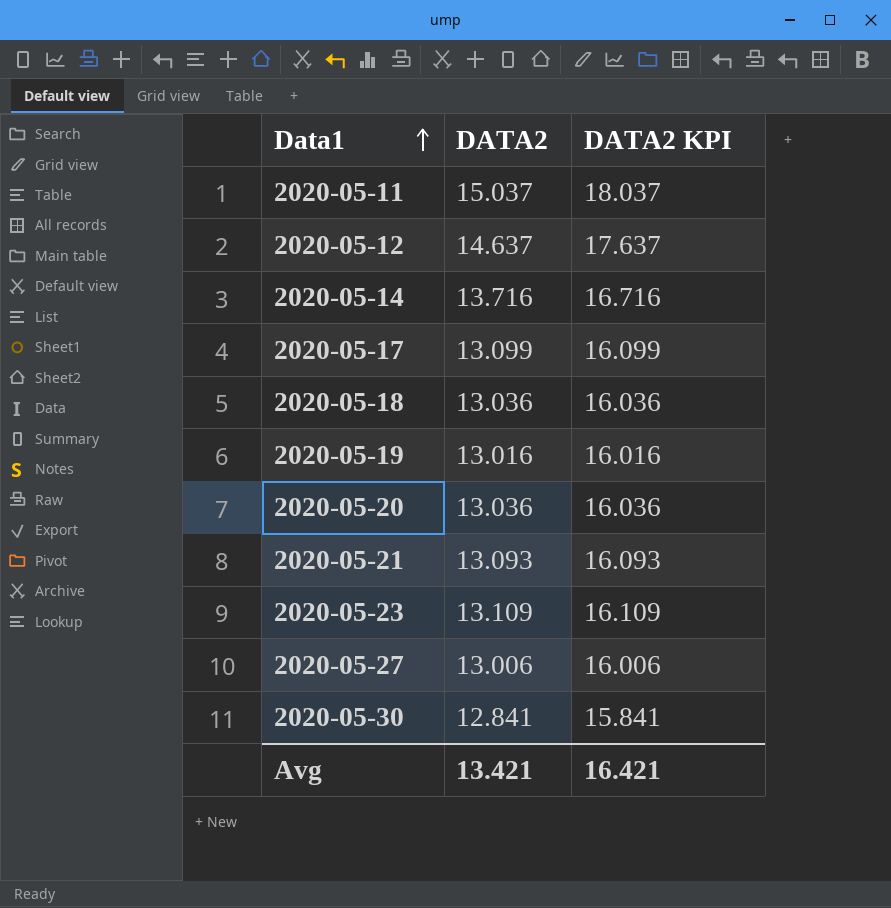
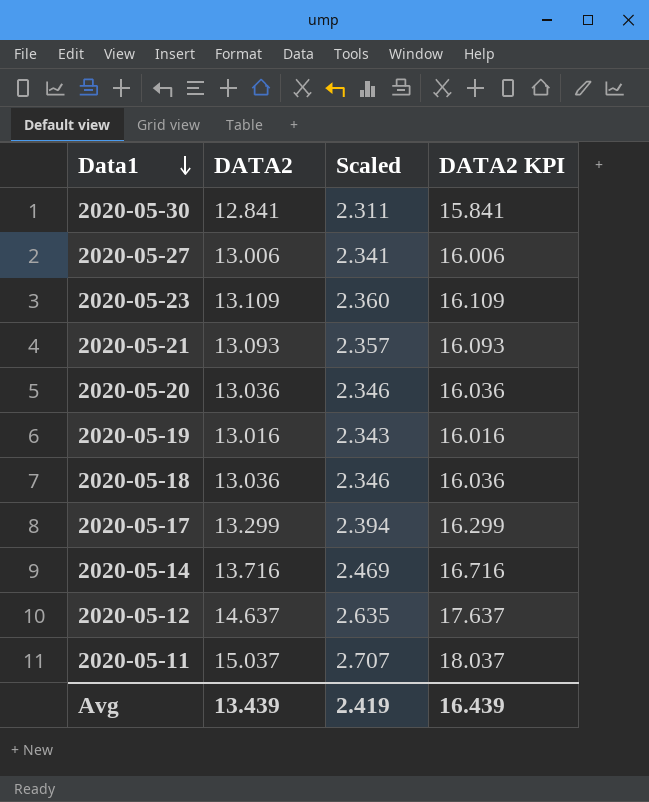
row order: Data1 ascending -> Data1 descending
column Scaled | formula: none -> [DATA2] * 0.18
2020-05-17 | DATA2: 13.099 -> 13.299
2020-05-17 | DATA2 KPI: 16.099 -> 16.299
Avg | DATA2: 13.421 -> 13.439
Avg | DATA2 KPI: 16.421 -> 16.439

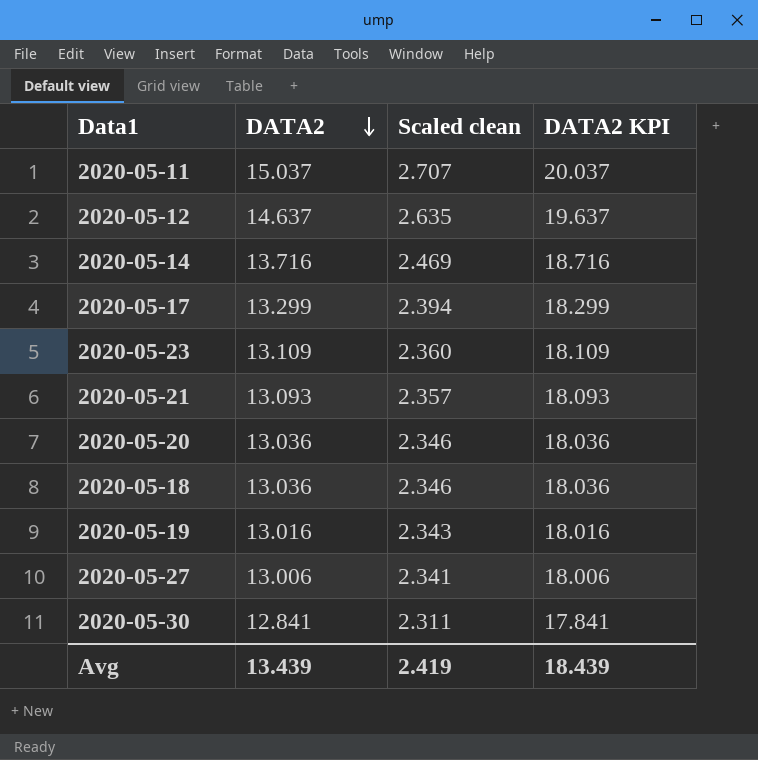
row order: Data1 descending -> DATA2 descending
column name: Scaled -> Scaled clean
column DATA2 KPI | formula: [DATA2] + 3 -> [DATA2] + 5
Avg | DATA2 KPI: 16.439 -> 18.439

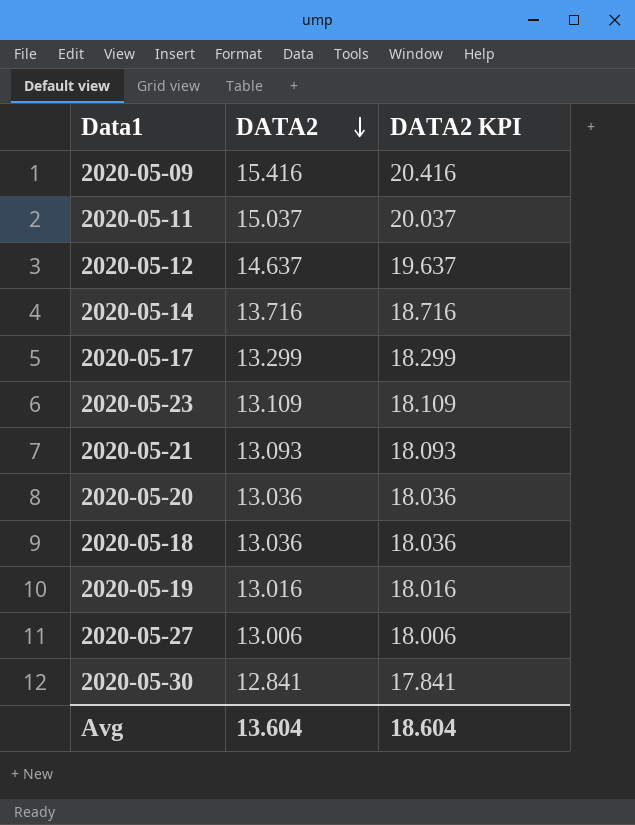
column Scaled clean | formula: [DATA2] * 0.18 -> none
row 2020-05-09: none -> 15.416 | 20.416
Avg | DATA2: 13.439 -> 13.604
Avg | DATA2 KPI: 18.439 -> 18.604

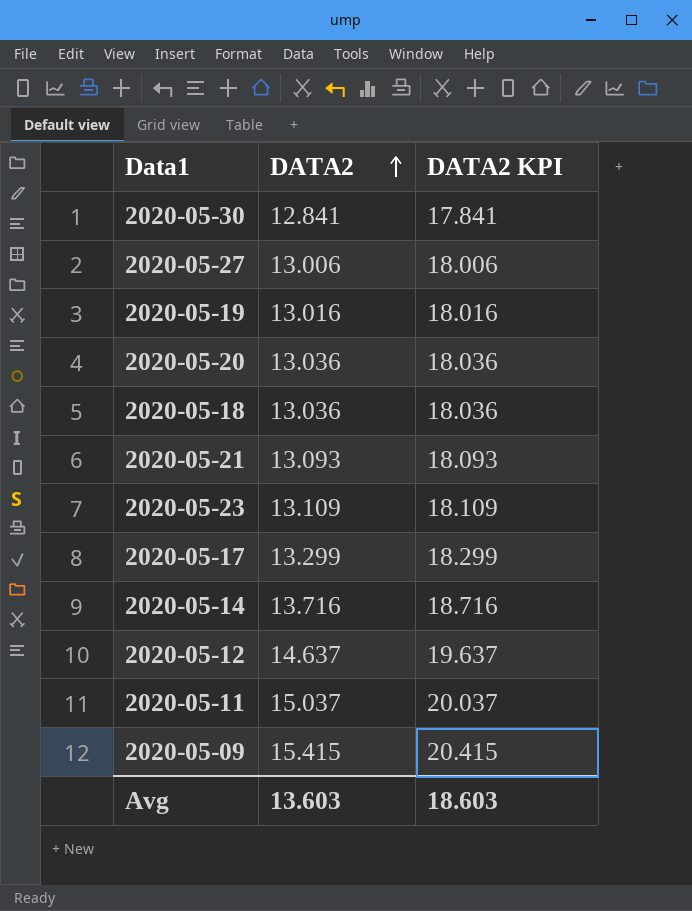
row order: DATA2 descending -> DATA2 ascending
2020-05-09 | DATA2: 15.416 -> 15.415
2020-05-09 | DATA2 KPI: 20.416 -> 20.415
Avg | DATA2: 13.604 -> 13.603
Avg | DATA2 KPI: 18.604 -> 18.603

